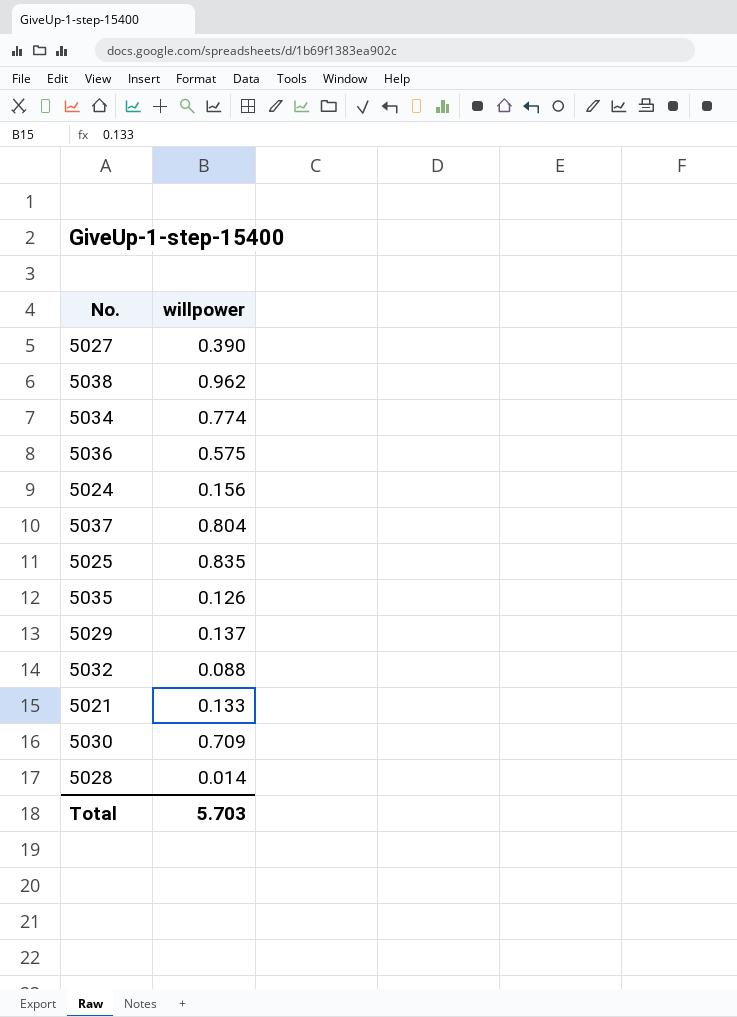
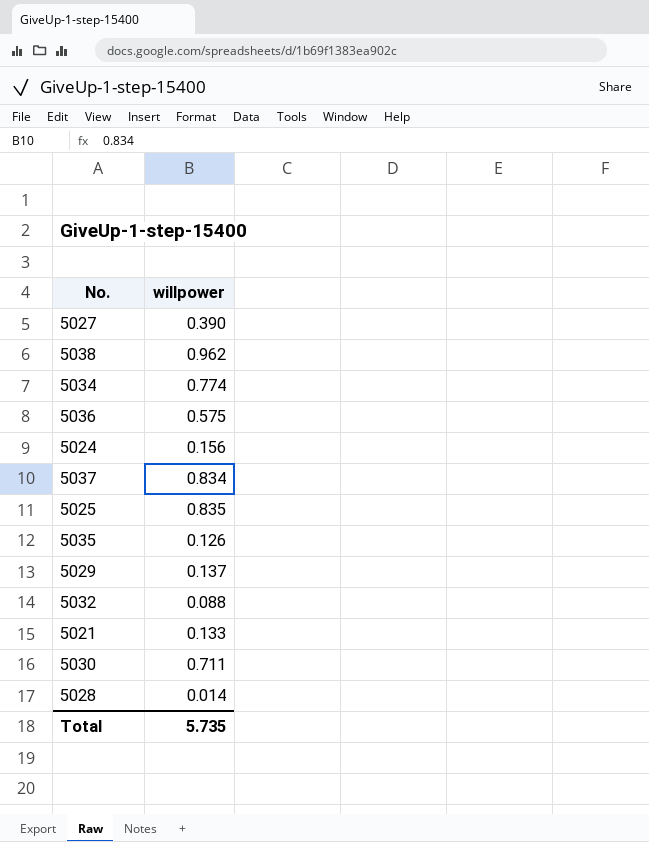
5037 | willpower: 0.804 -> 0.834
5030 | willpower: 0.709 -> 0.711
Total | willpower: 5.703 -> 5.735

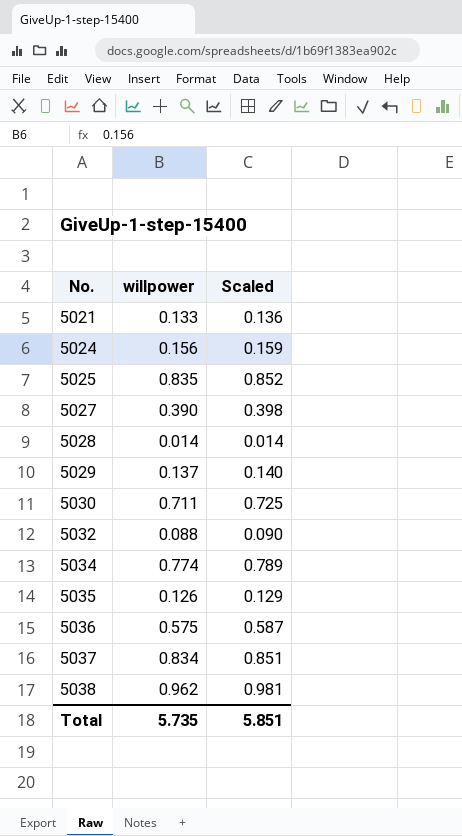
row order: none -> No. ascending
column Scaled | formula: none -> [willpower] * 1.02

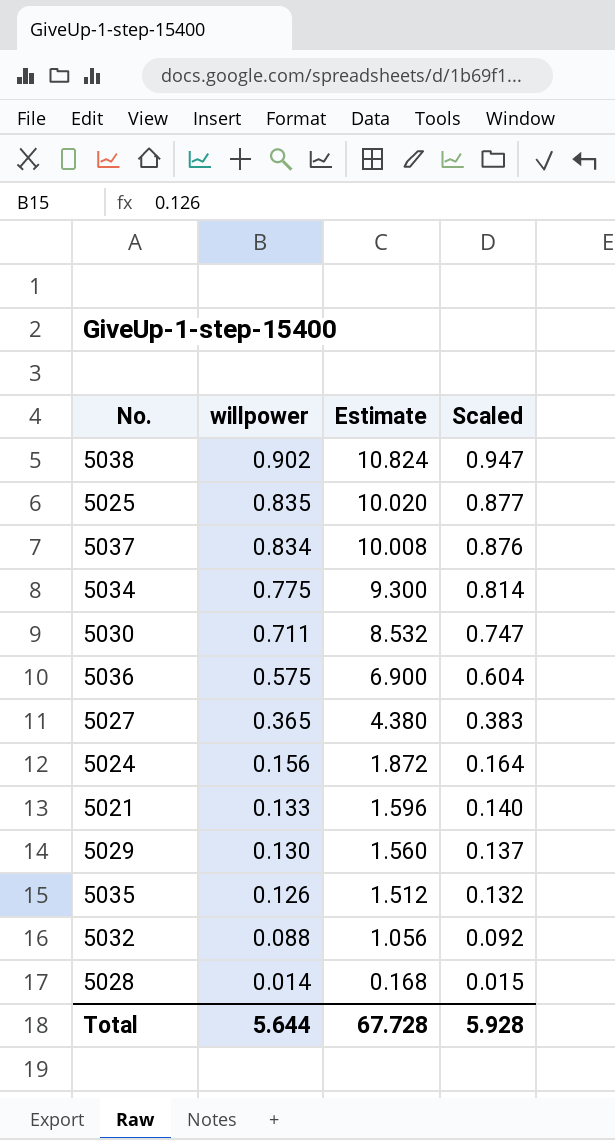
row order: No. ascending -> willpower descending
column Estimate | formula: none -> [willpower] * 12
column Scaled | formula: [willpower] * 1.02 -> [willpower] * 1.05
5038 | willpower: 0.962 -> 0.902
5034 | willpower: 0.774 -> 0.775
5027 | willpower: 0.390 -> 0.365
5029 | willpower: 0.137 -> 0.130
Total | willpower: 5.735 -> 5.644
Total | Scaled: 5.851 -> 5.928

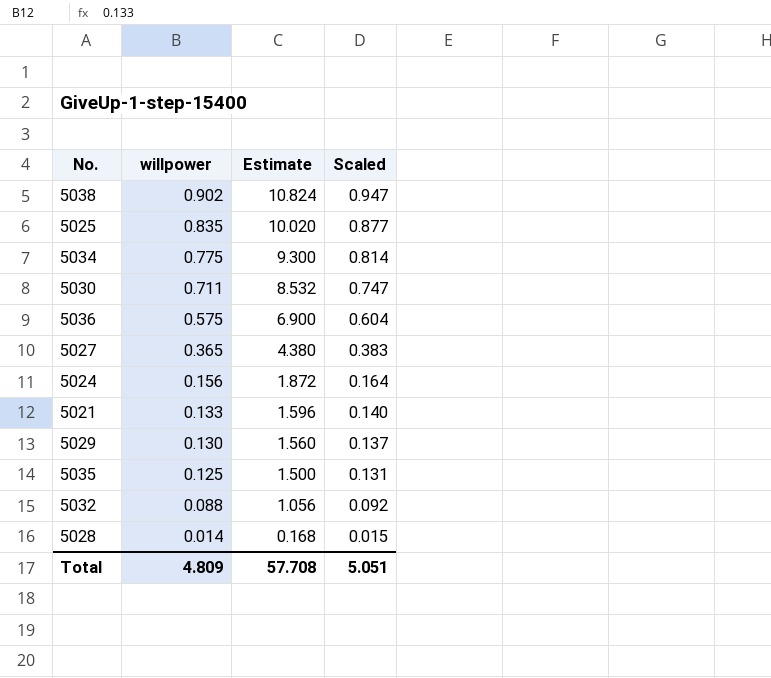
row 5037: 0.834 | 10.008 | 0.876 -> none
5035 | willpower: 0.126 -> 0.125
5035 | Estimate: 1.512 -> 1.500
5035 | Scaled: 0.132 -> 0.131
Total | willpower: 5.644 -> 4.809
Total | Estimate: 67.728 -> 57.708
Total | Scaled: 5.928 -> 5.051

